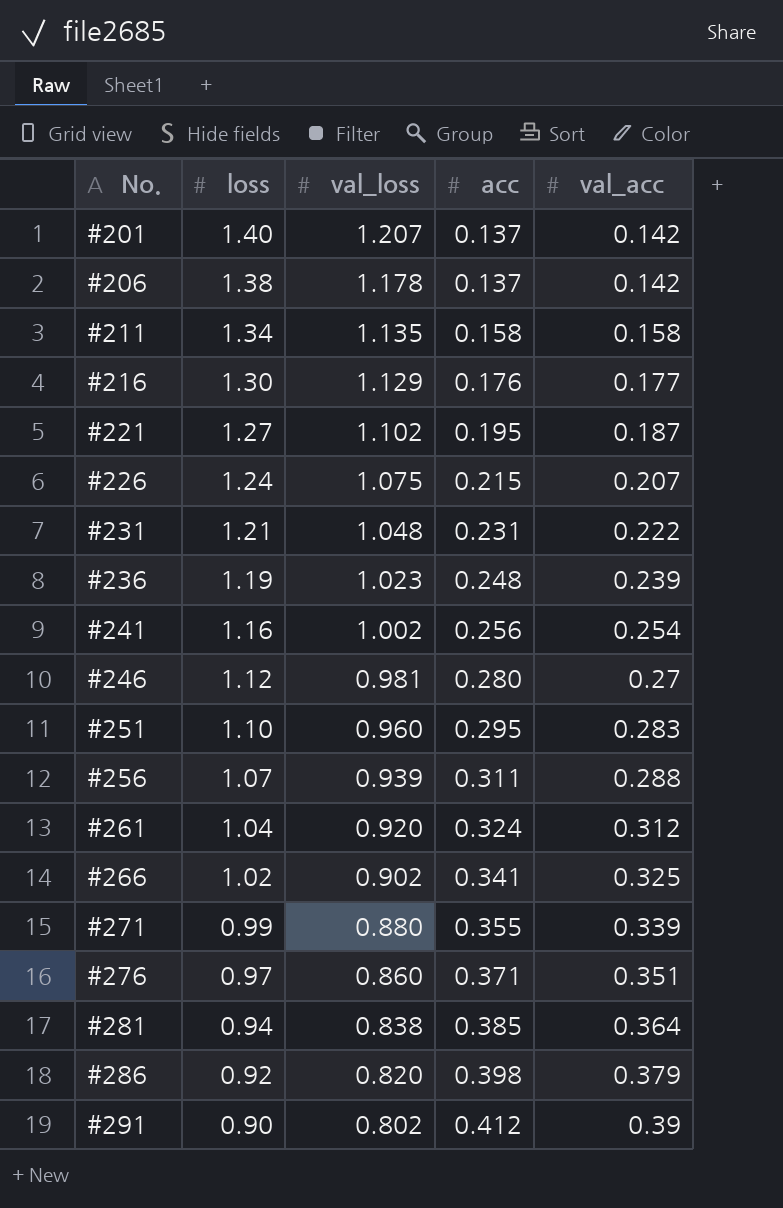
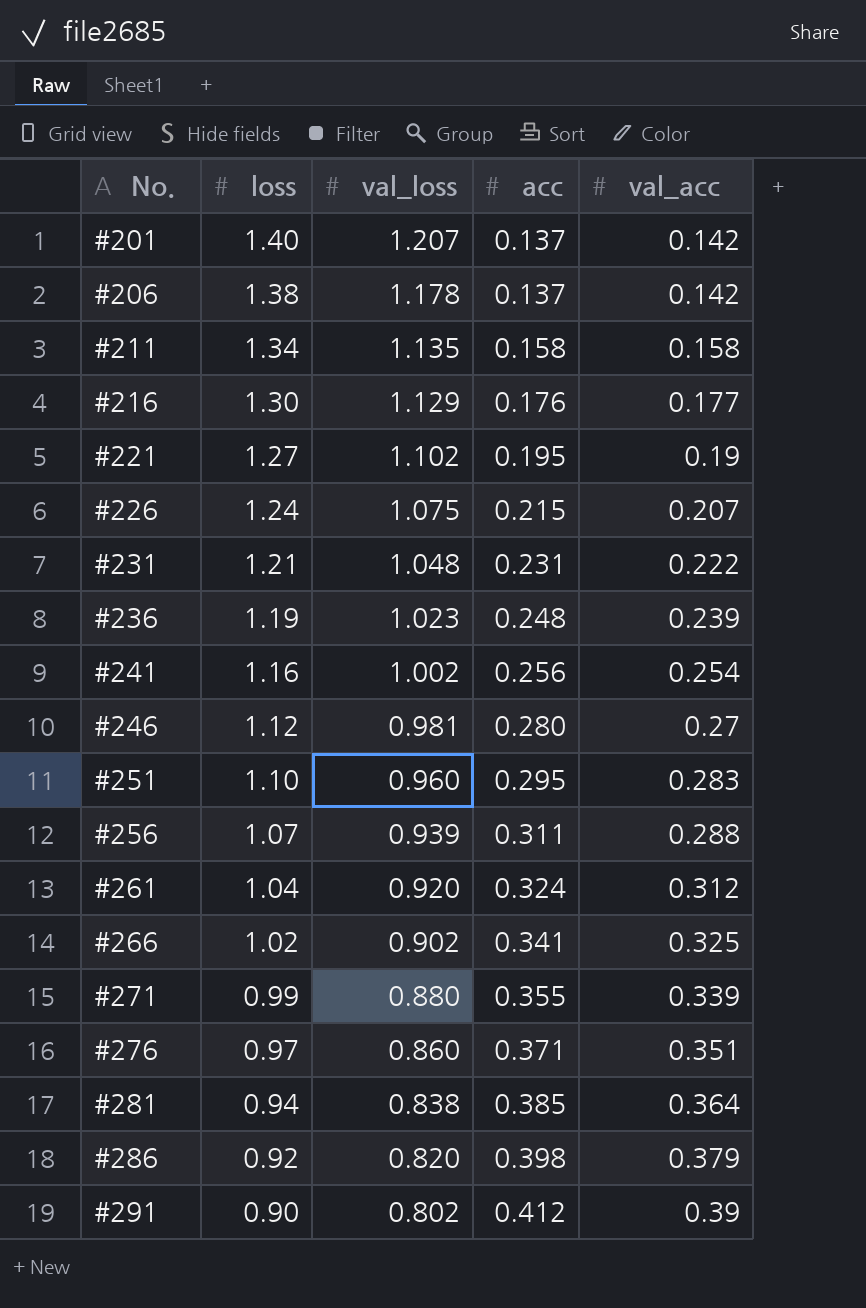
#221 | val_acc: 0.187 -> 0.19

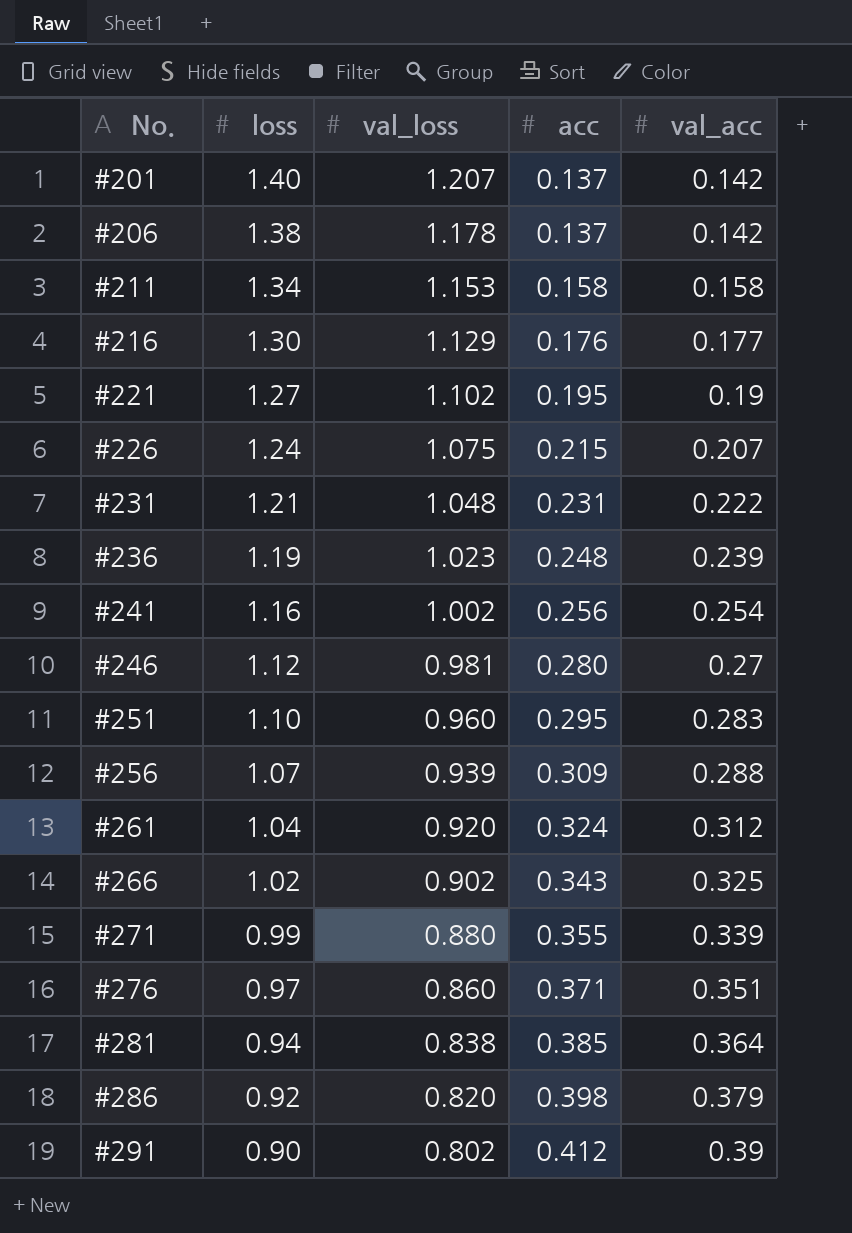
#211 | val_loss: 1.135 -> 1.153
#256 | acc: 0.311 -> 0.309
#266 | acc: 0.341 -> 0.343

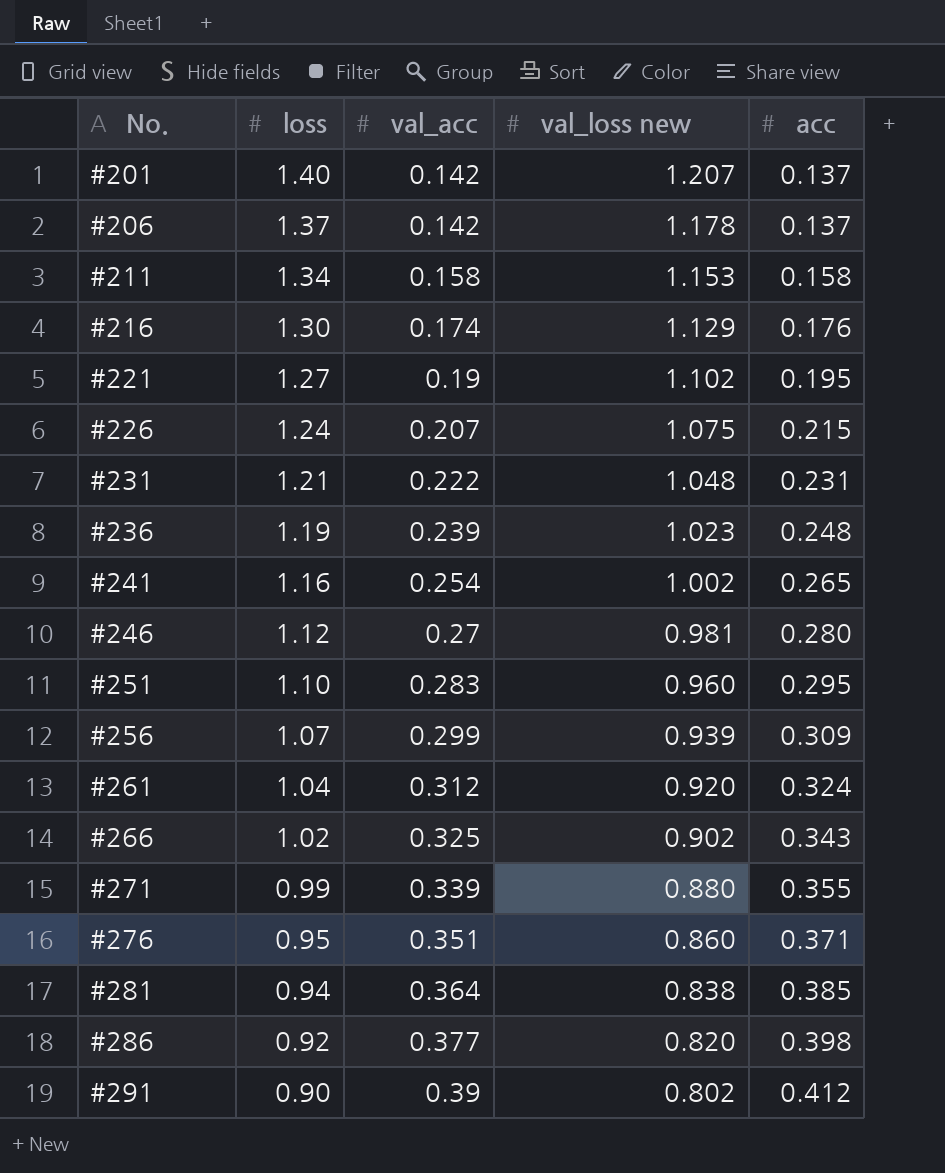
column val_acc | position: 5 -> 3
column name: val_loss -> val_loss new
#206 | loss: 1.38 -> 1.37
#216 | val_acc: 0.177 -> 0.174
#241 | acc: 0.256 -> 0.265
#256 | val_acc: 0.288 -> 0.299
#276 | loss: 0.97 -> 0.95
#286 | val_acc: 0.379 -> 0.377

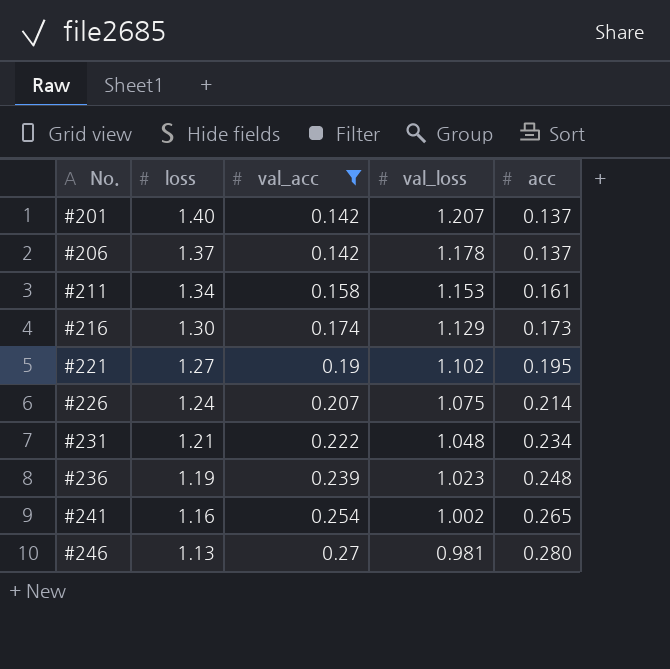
filter: none -> val_acc <= 0.27
column name: val_loss new -> val_loss
#211 | acc: 0.158 -> 0.161
#216 | acc: 0.176 -> 0.173
#226 | acc: 0.215 -> 0.214
#231 | acc: 0.231 -> 0.234
#246 | loss: 1.12 -> 1.13

